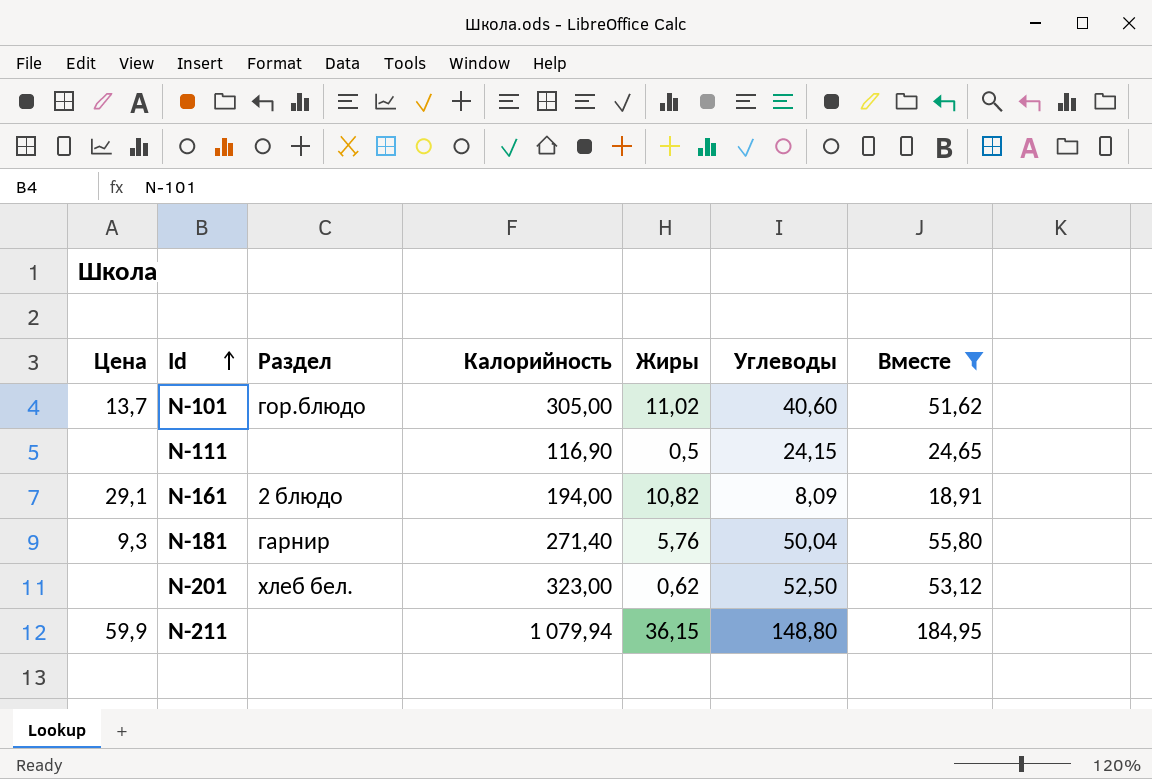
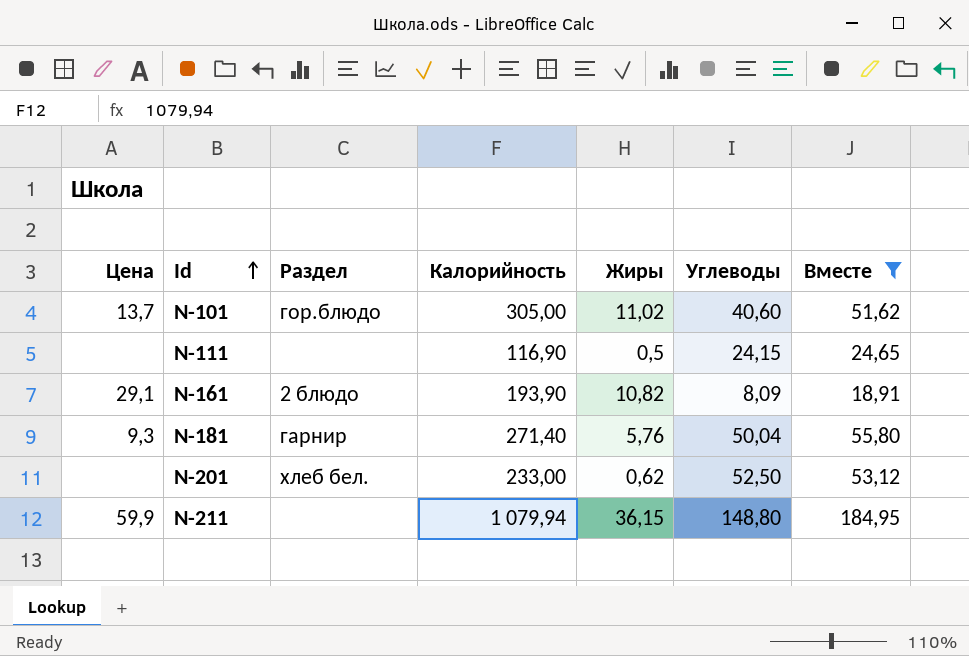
N-161 | Калорийность: 194,00 -> 193,90
N-201 | Калорийность: 323,00 -> 233,00

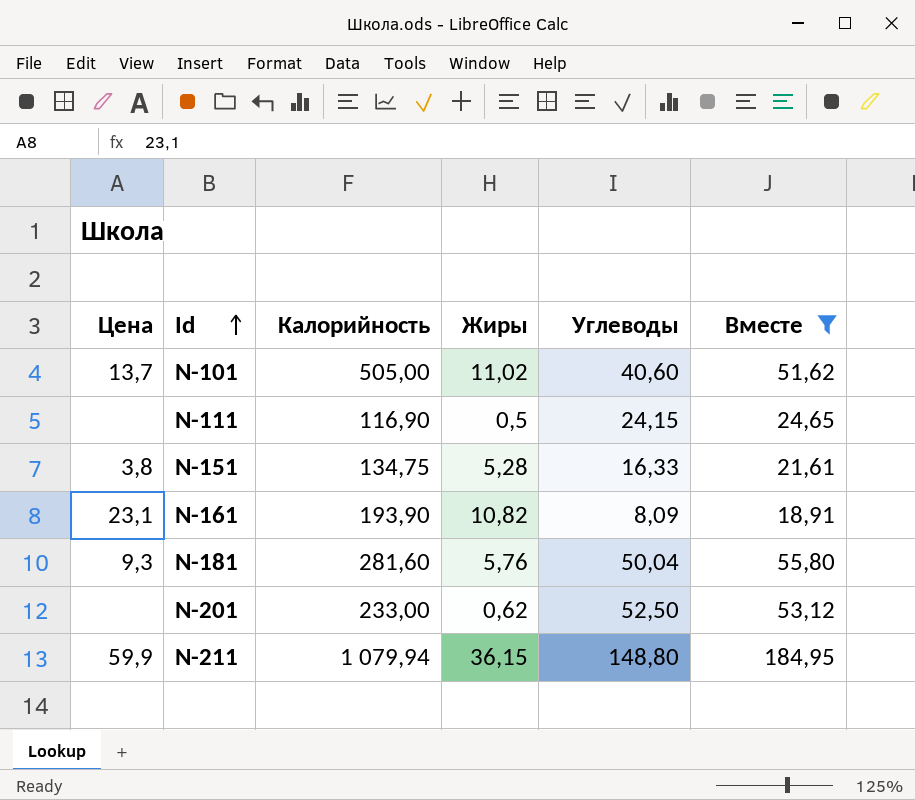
column Раздел | position: 3 -> none
N-101 | Калорийность: 305,00 -> 505,00
row N-151: none -> 3,8 | 134,75 | 5,28 | 16,33 | 21,61
N-161 | Цена: 29,1 -> 23,1
N-181 | Калорийность: 271,40 -> 281,60

